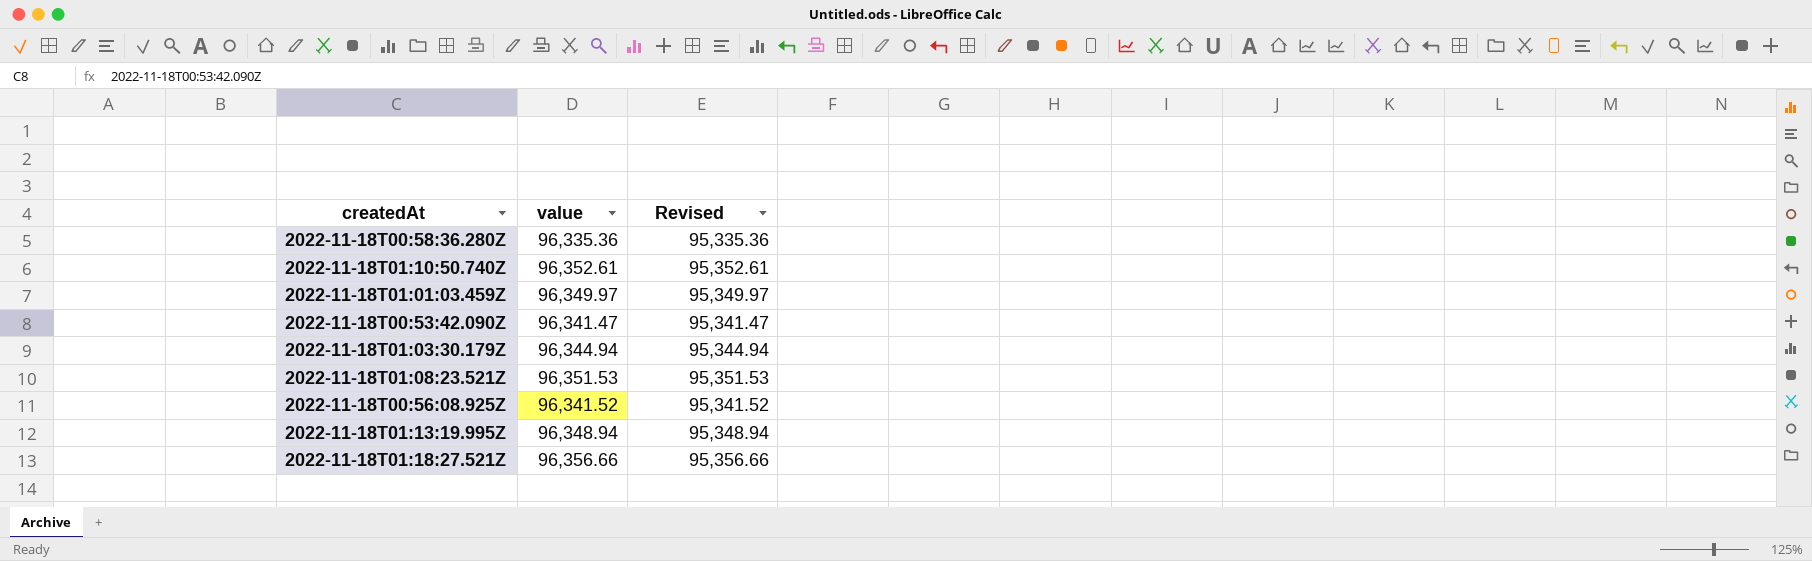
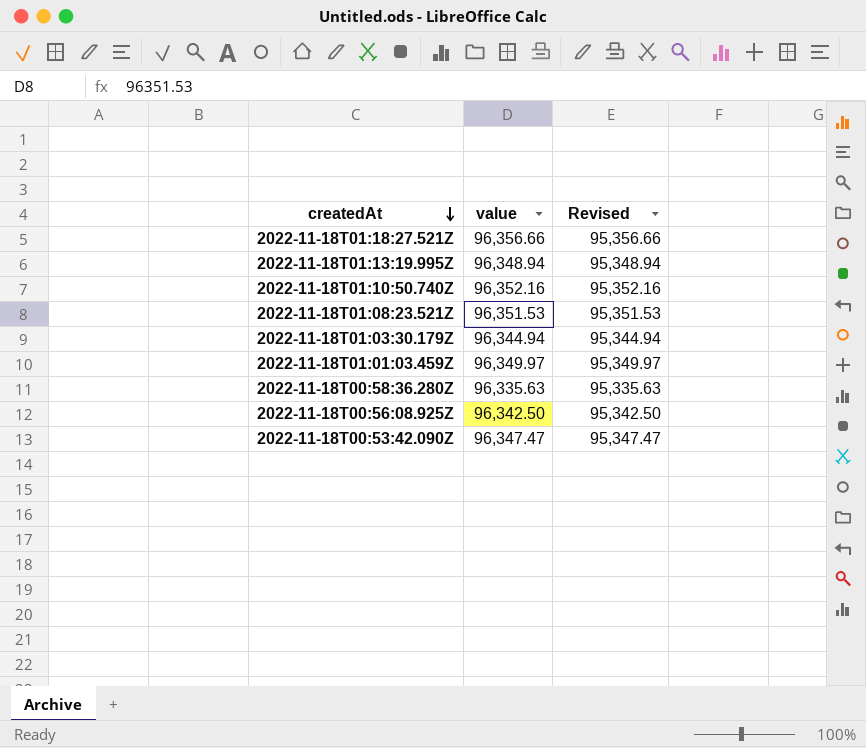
row order: none -> createdAt descending
2022-11-18T01:10:50.740Z | value: 96,352.61 -> 96,352.16
2022-11-18T01:10:50.740Z | Revised: 95,352.61 -> 95,352.16
2022-11-18T00:58:36.280Z | value: 96,335.36 -> 96,335.63
2022-11-18T00:58:36.280Z | Revised: 95,335.36 -> 95,335.63
2022-11-18T00:56:08.925Z | value: 96,341.52 -> 96,342.50
2022-11-18T00:56:08.925Z | Revised: 95,341.52 -> 95,342.50
2022-11-18T00:53:42.090Z | value: 96,341.47 -> 96,347.47
2022-11-18T00:53:42.090Z | Revised: 95,341.47 -> 95,347.47

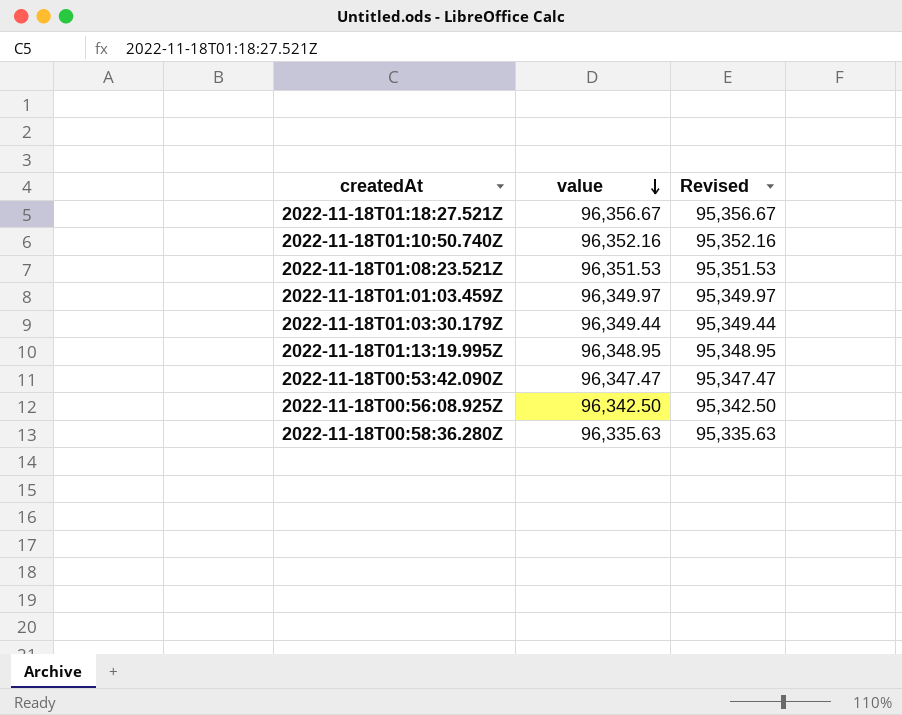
row order: createdAt descending -> value descending
2022-11-18T01:18:27.521Z | value: 96,356.66 -> 96,356.67
2022-11-18T01:18:27.521Z | Revised: 95,356.66 -> 95,356.67
2022-11-18T01:03:30.179Z | value: 96,344.94 -> 96,349.44
2022-11-18T01:03:30.179Z | Revised: 95,344.94 -> 95,349.44
2022-11-18T01:13:19.995Z | value: 96,348.94 -> 96,348.95
2022-11-18T01:13:19.995Z | Revised: 95,348.94 -> 95,348.95

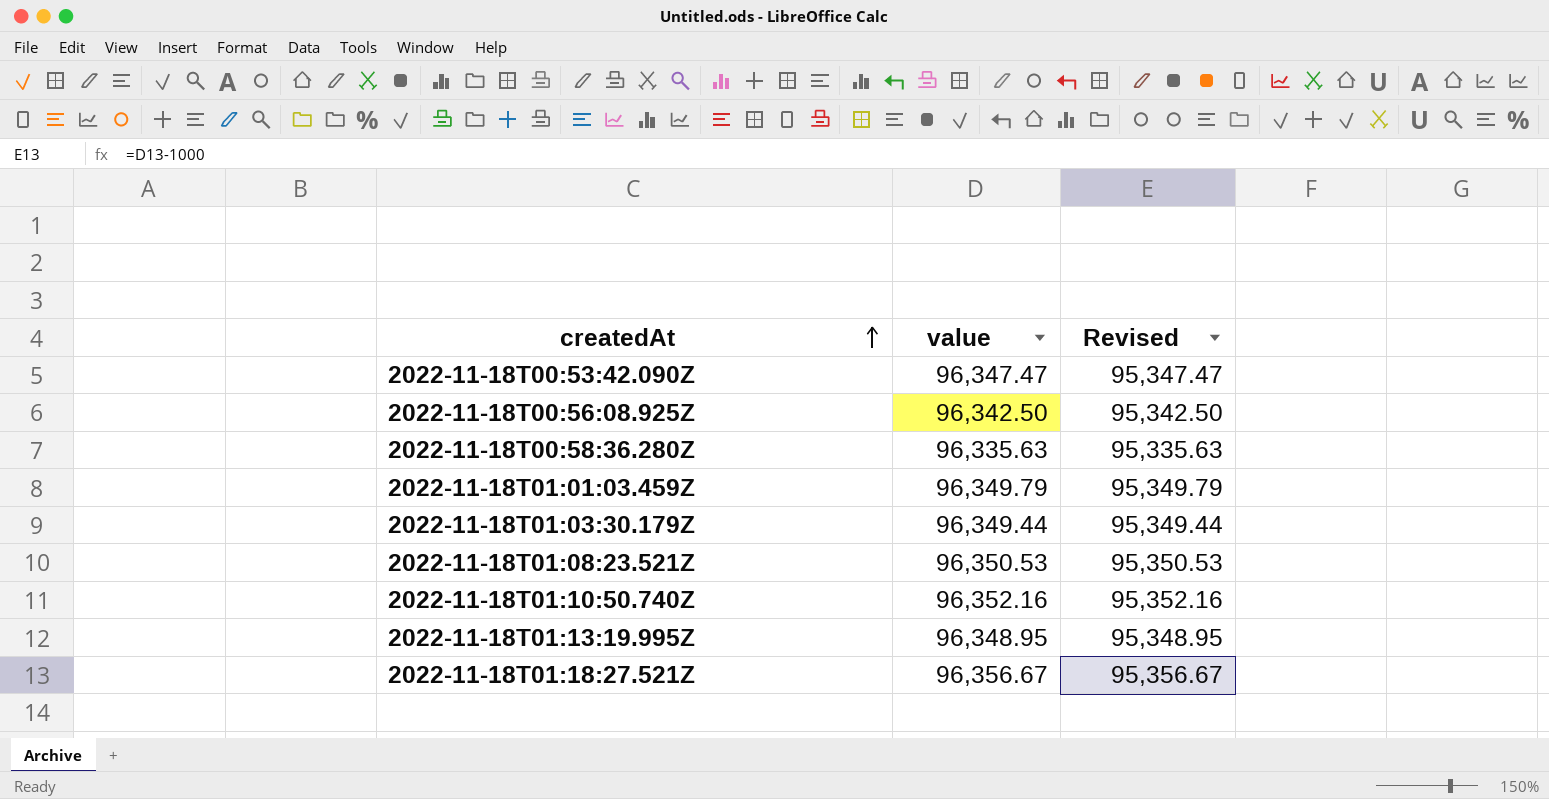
row order: value descending -> createdAt ascending
2022-11-18T01:01:03.459Z | value: 96,349.97 -> 96,349.79
2022-11-18T01:01:03.459Z | Revised: 95,349.97 -> 95,349.79
2022-11-18T01:08:23.521Z | value: 96,351.53 -> 96,350.53
2022-11-18T01:08:23.521Z | Revised: 95,351.53 -> 95,350.53

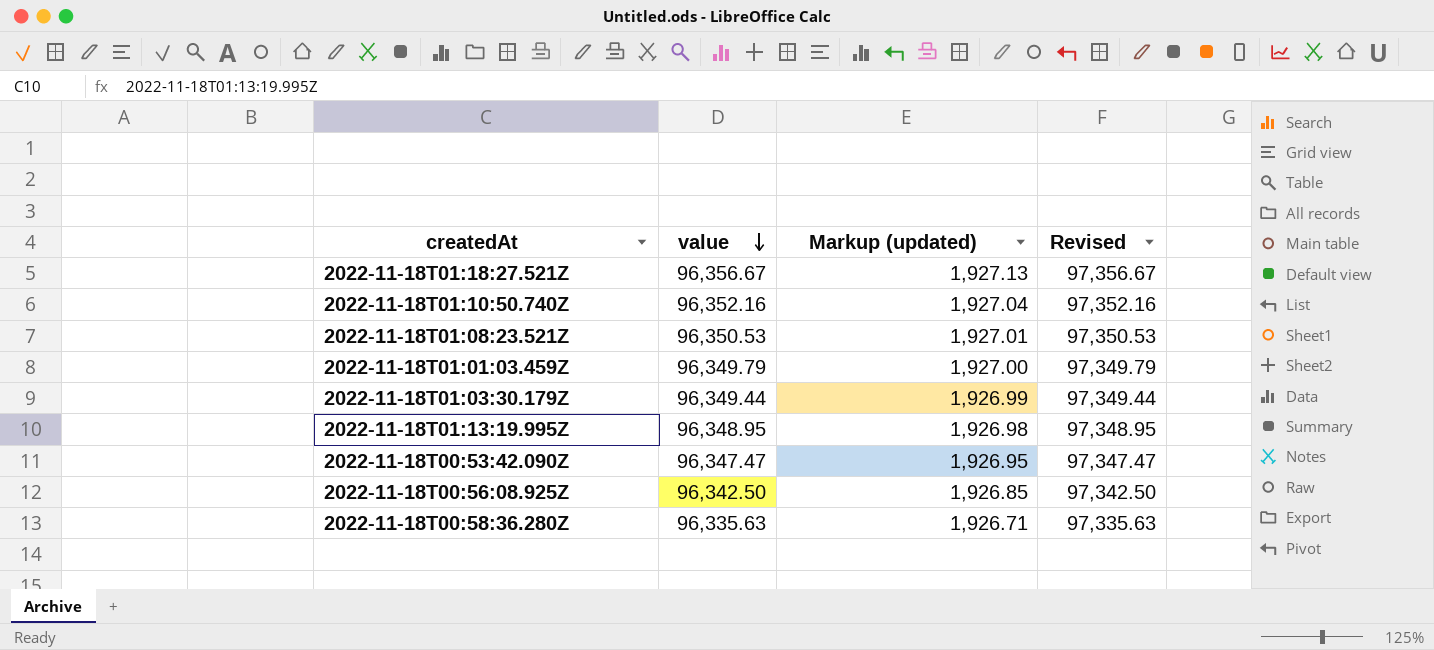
row order: createdAt ascending -> value descending
column Markup (updated) | formula: none -> [value] * 0.02
column Revised | formula: [value] - 1000 -> [value] + 1000

